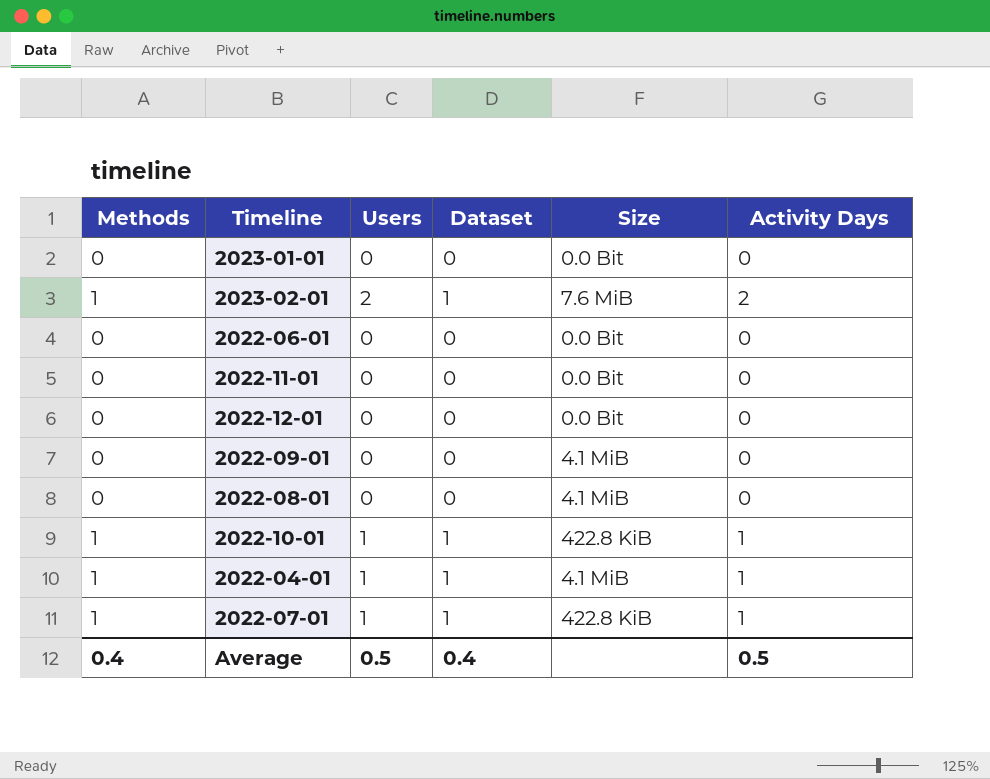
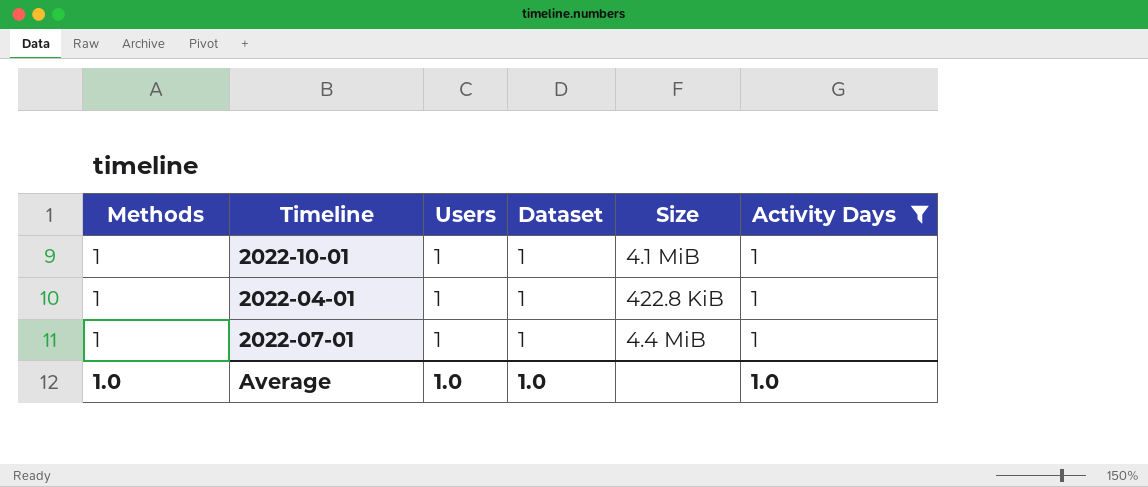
filter: none -> Activity Days = 1
2022-10-01 | Size: 422.8 KiB -> 4.1 MiB
2022-04-01 | Size: 4.1 MiB -> 422.8 KiB
2022-07-01 | Size: 422.8 KiB -> 4.4 MiB
Average | Methods: 0.4 -> 1.0
Average | Users: 0.5 -> 1.0
Average | Dataset: 0.4 -> 1.0
Average | Activity Days: 0.5 -> 1.0

